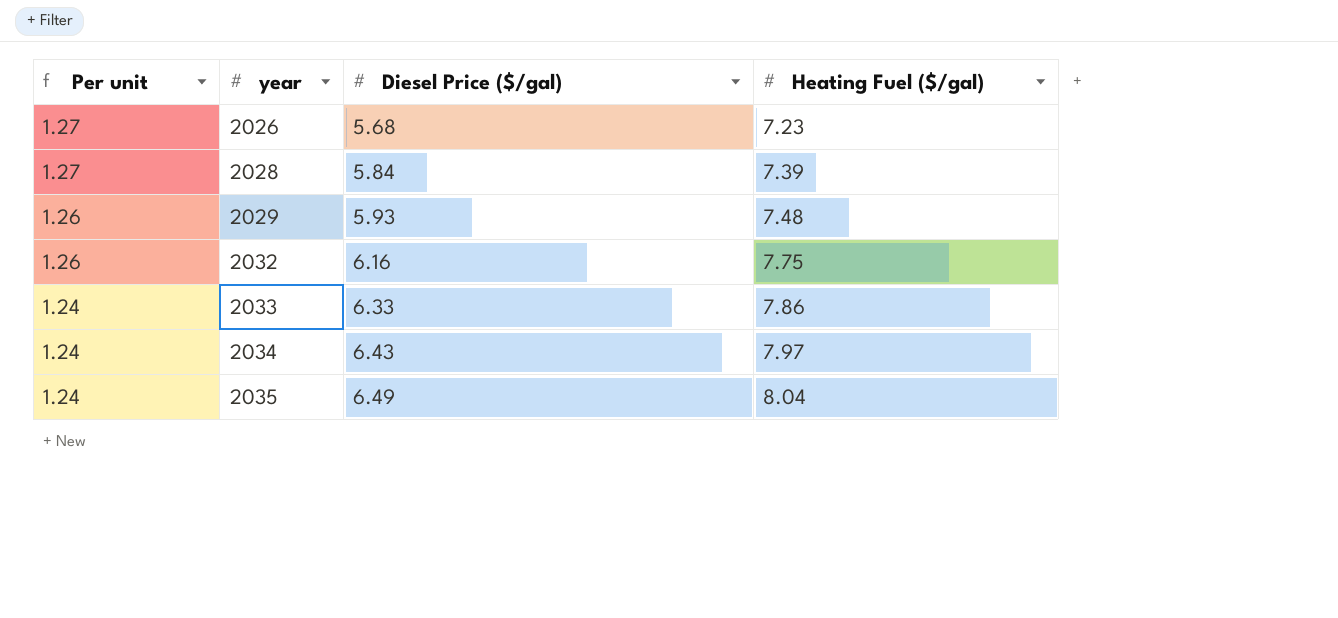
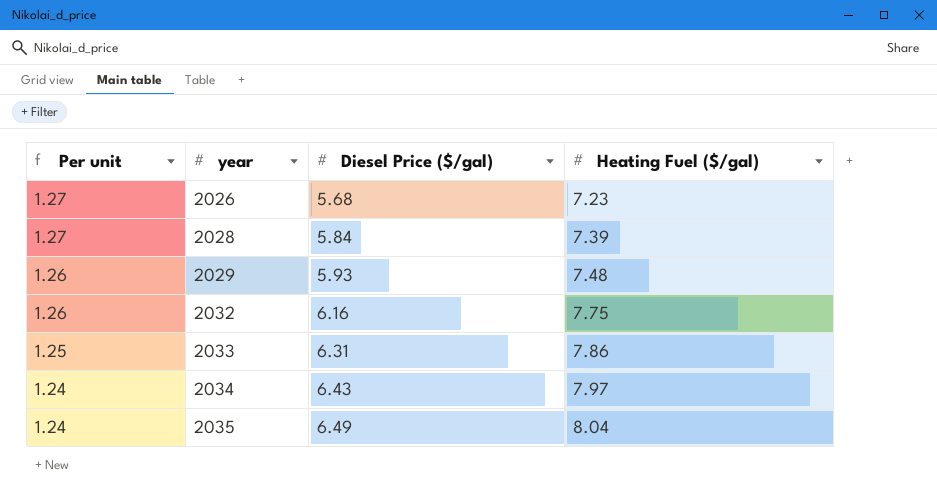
2033 | Per unit: 1.24 -> 1.25
2033 | Diesel Price ($/gal): 6.33 -> 6.31

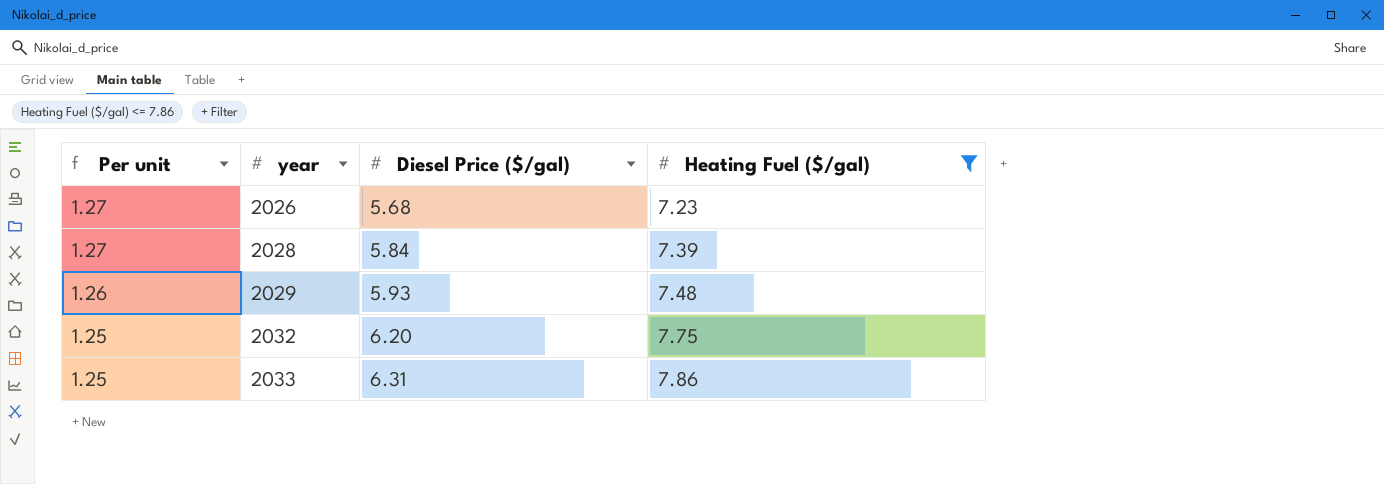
filter: none -> Heating Fuel ($/gal) <= 7.86
2032 | Per unit: 1.26 -> 1.25
2032 | Diesel Price ($/gal): 6.16 -> 6.20

